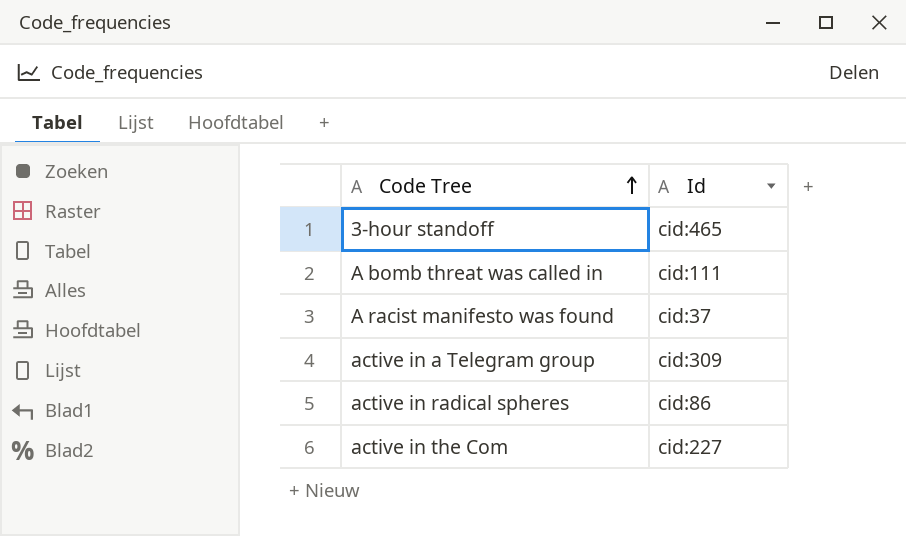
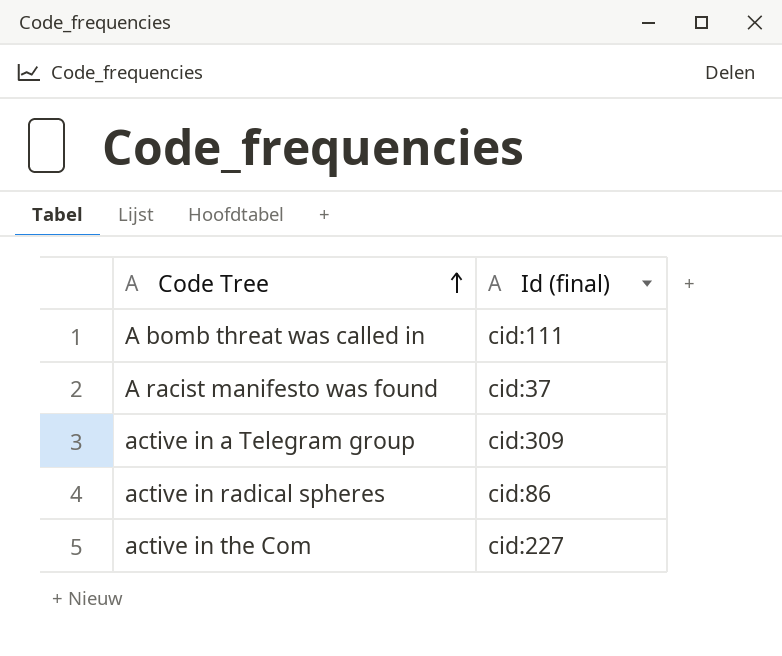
column name: Id -> Id (final)
row 3-hour standoff: cid:465 -> none

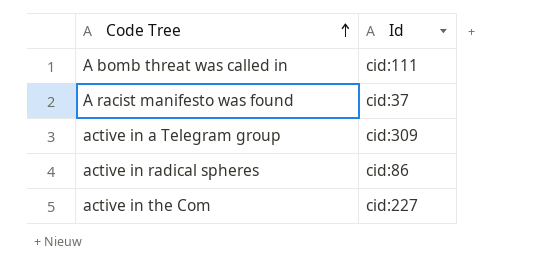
column name: Id (final) -> Id

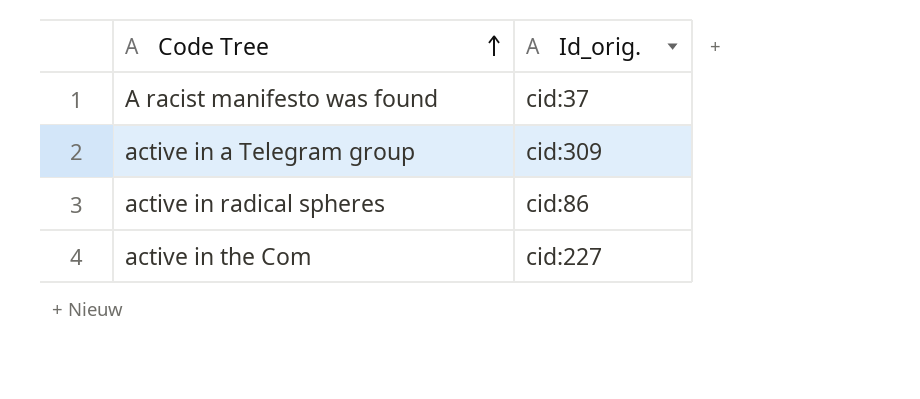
column name: Id -> Id_orig.
row A bomb threat was called in: cid:111 -> none

